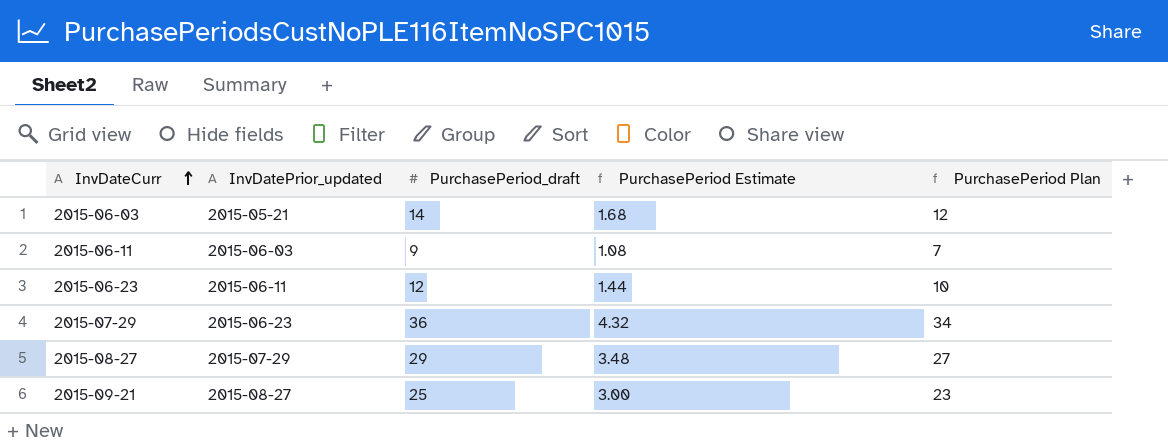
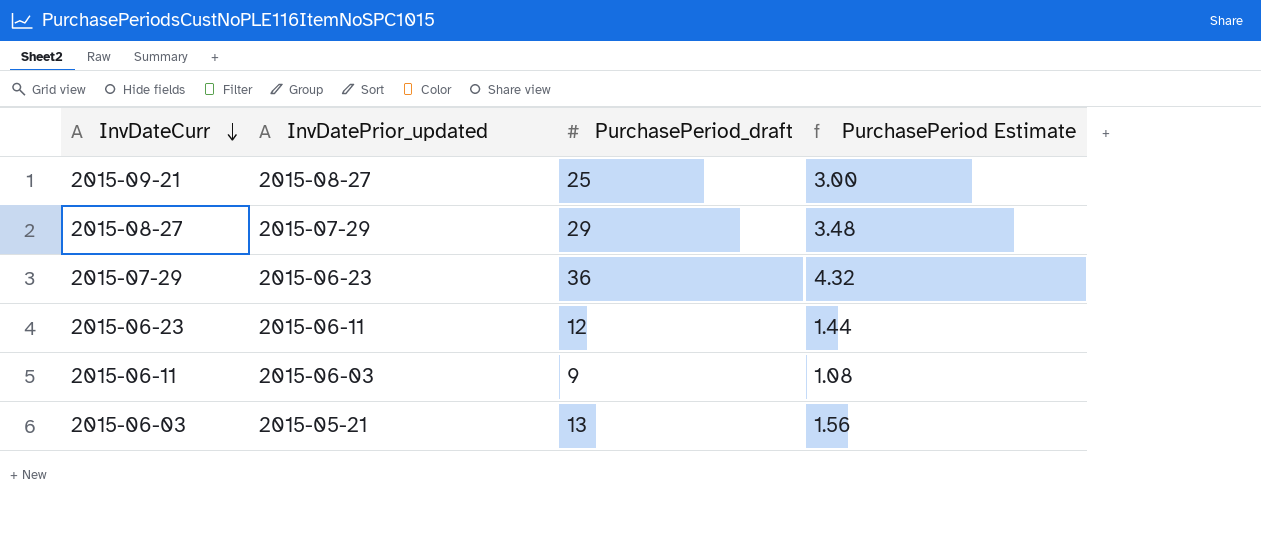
row order: InvDateCurr ascending -> InvDateCurr descending
column PurchasePeriod Plan | formula: [PurchasePeriod_draft] - 2 -> none
2015-06-03 | PurchasePeriod_draft: 14 -> 13
2015-06-03 | PurchasePeriod Estimate: 1.68 -> 1.56

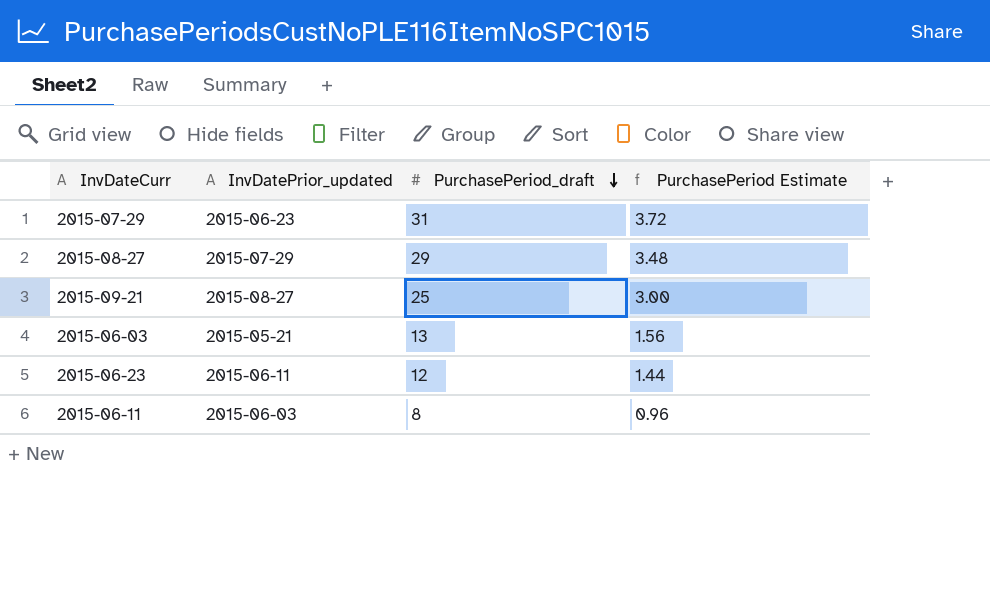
row order: InvDateCurr descending -> PurchasePeriod_draft descending
2015-07-29 | PurchasePeriod_draft: 36 -> 31
2015-07-29 | PurchasePeriod Estimate: 4.32 -> 3.72
2015-06-11 | PurchasePeriod_draft: 9 -> 8
2015-06-11 | PurchasePeriod Estimate: 1.08 -> 0.96

